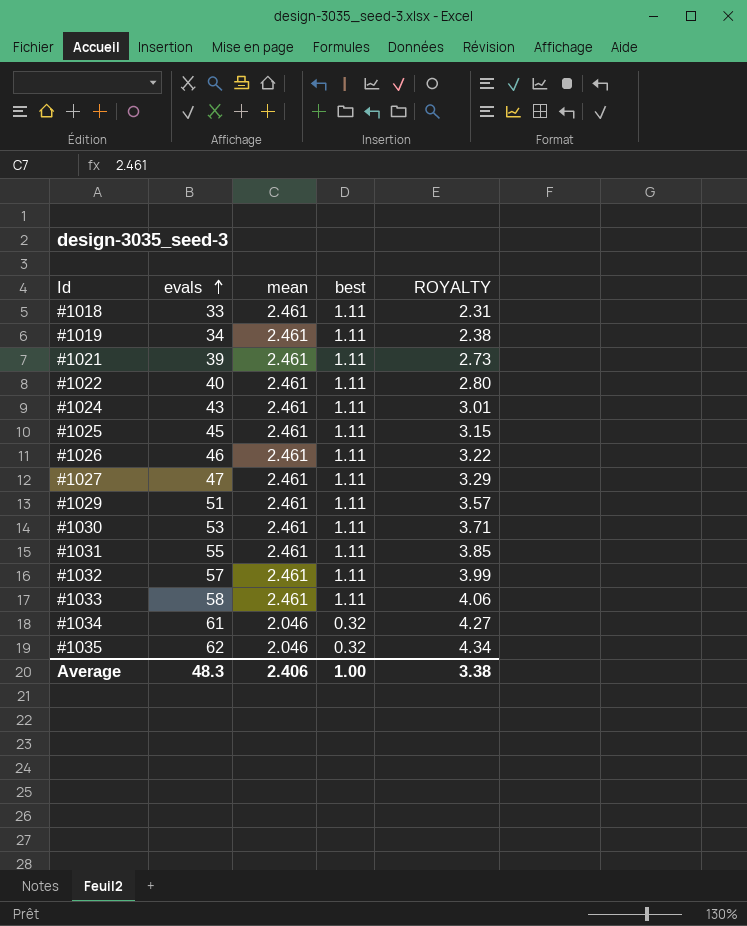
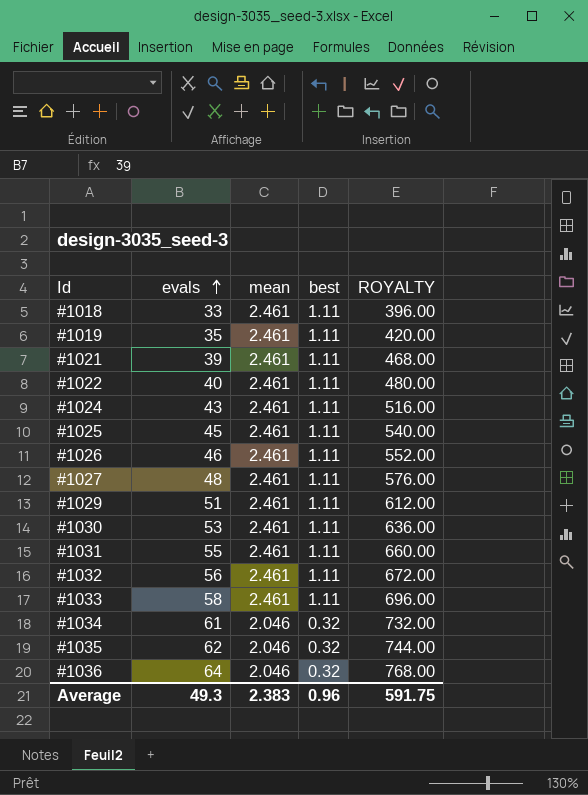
column ROYALTY | formula: [evals] * 0.07 -> [evals] * 12
#1019 | evals: 34 -> 35
#1027 | evals: 47 -> 48
#1032 | evals: 57 -> 56
row #1036: none -> 64 | 2.046 | 0.32 | 768.00
Average | evals: 48.3 -> 49.3
Average | mean: 2.406 -> 2.383
Average | best: 1.00 -> 0.96
Average | ROYALTY: 3.38 -> 591.75

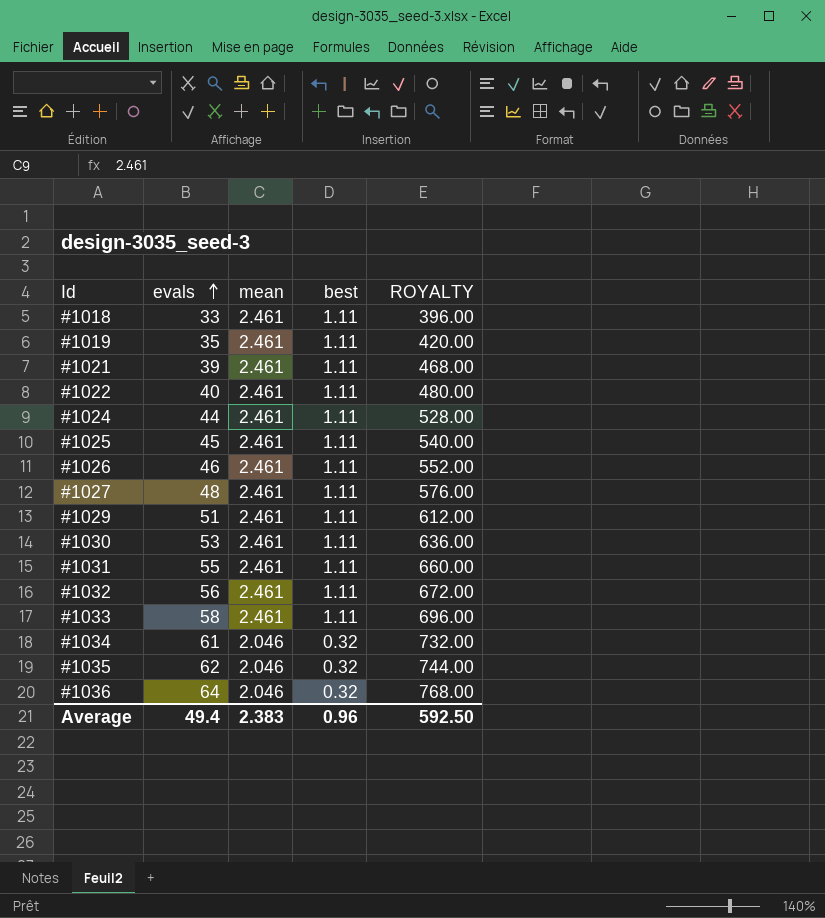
#1024 | evals: 43 -> 44
#1024 | ROYALTY: 516.00 -> 528.00
Average | evals: 49.3 -> 49.4
Average | ROYALTY: 591.75 -> 592.50

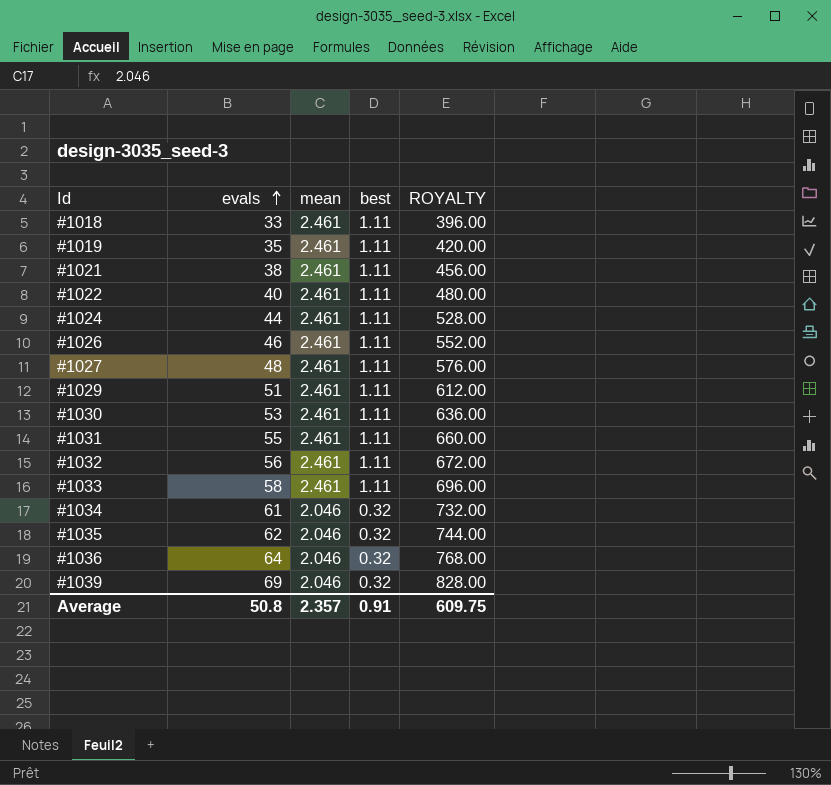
row #1025: 45 | 2.461 | 1.11 | 540.00 -> none
#1021 | evals: 39 -> 38
#1021 | ROYALTY: 468.00 -> 456.00
row #1039: none -> 69 | 2.046 | 0.32 | 828.00
Average | evals: 49.4 -> 50.8
Average | mean: 2.383 -> 2.357
Average | best: 0.96 -> 0.91
Average | ROYALTY: 592.50 -> 609.75

